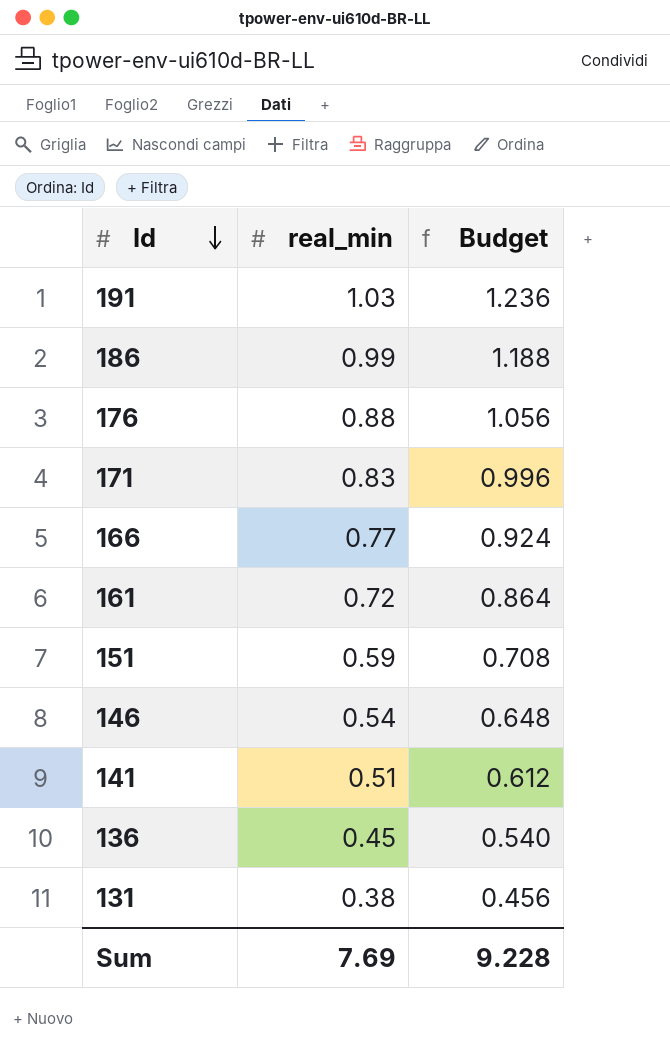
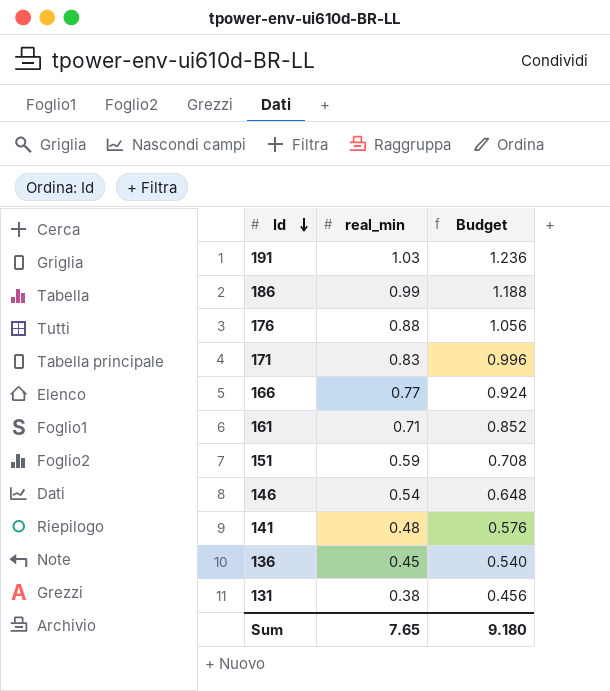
161 | real_min: 0.72 -> 0.71
161 | Budget: 0.864 -> 0.852
141 | real_min: 0.51 -> 0.48
141 | Budget: 0.612 -> 0.576
Sum | real_min: 7.69 -> 7.65
Sum | Budget: 9.228 -> 9.180

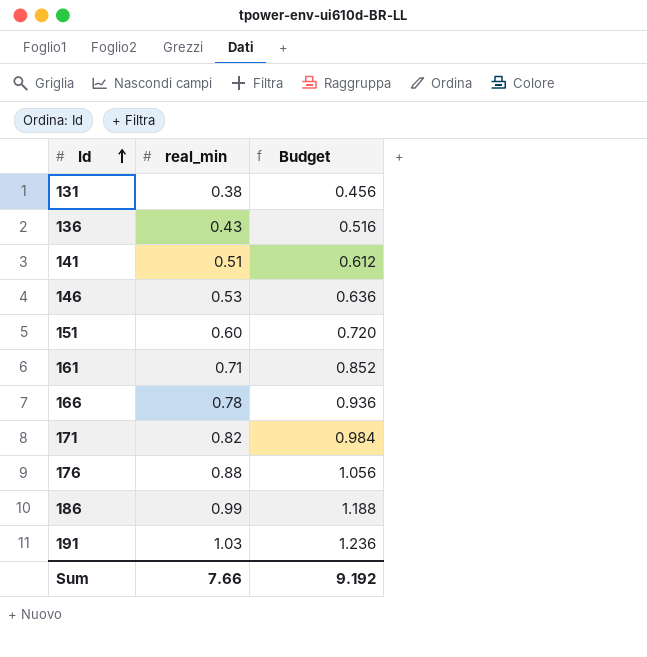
row order: Id descending -> Id ascending
136 | real_min: 0.45 -> 0.43
136 | Budget: 0.540 -> 0.516
141 | real_min: 0.48 -> 0.51
141 | Budget: 0.576 -> 0.612
146 | real_min: 0.54 -> 0.53
146 | Budget: 0.648 -> 0.636
151 | real_min: 0.59 -> 0.60
151 | Budget: 0.708 -> 0.720
166 | real_min: 0.77 -> 0.78
166 | Budget: 0.924 -> 0.936
171 | real_min: 0.83 -> 0.82
171 | Budget: 0.996 -> 0.984
Sum | real_min: 7.65 -> 7.66
Sum | Budget: 9.180 -> 9.192

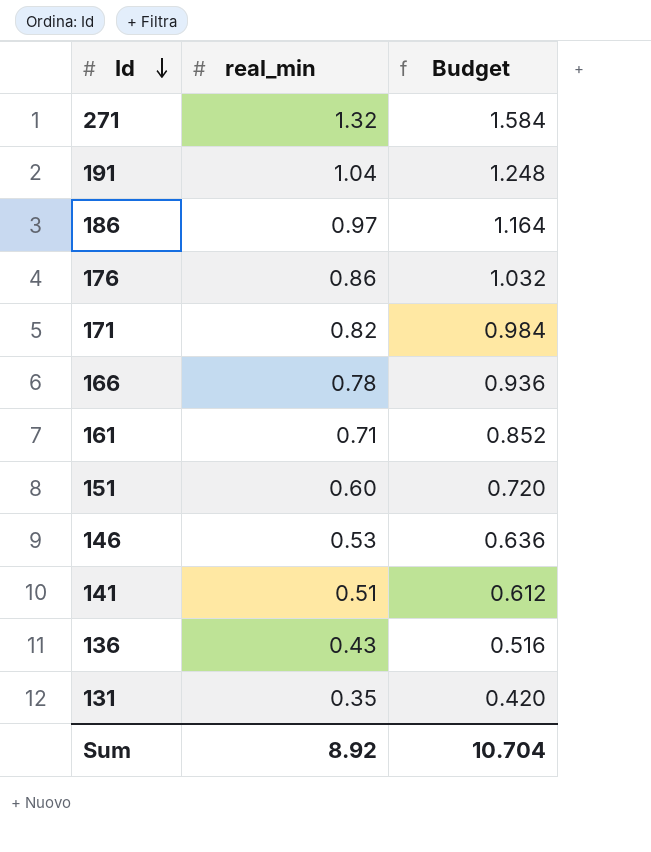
row order: Id ascending -> Id descending
row 271: none -> 1.32 | 1.584
191 | real_min: 1.03 -> 1.04
191 | Budget: 1.236 -> 1.248
186 | real_min: 0.99 -> 0.97
186 | Budget: 1.188 -> 1.164
176 | real_min: 0.88 -> 0.86
176 | Budget: 1.056 -> 1.032
131 | real_min: 0.38 -> 0.35
131 | Budget: 0.456 -> 0.420
Sum | real_min: 7.66 -> 8.92
Sum | Budget: 9.192 -> 10.704

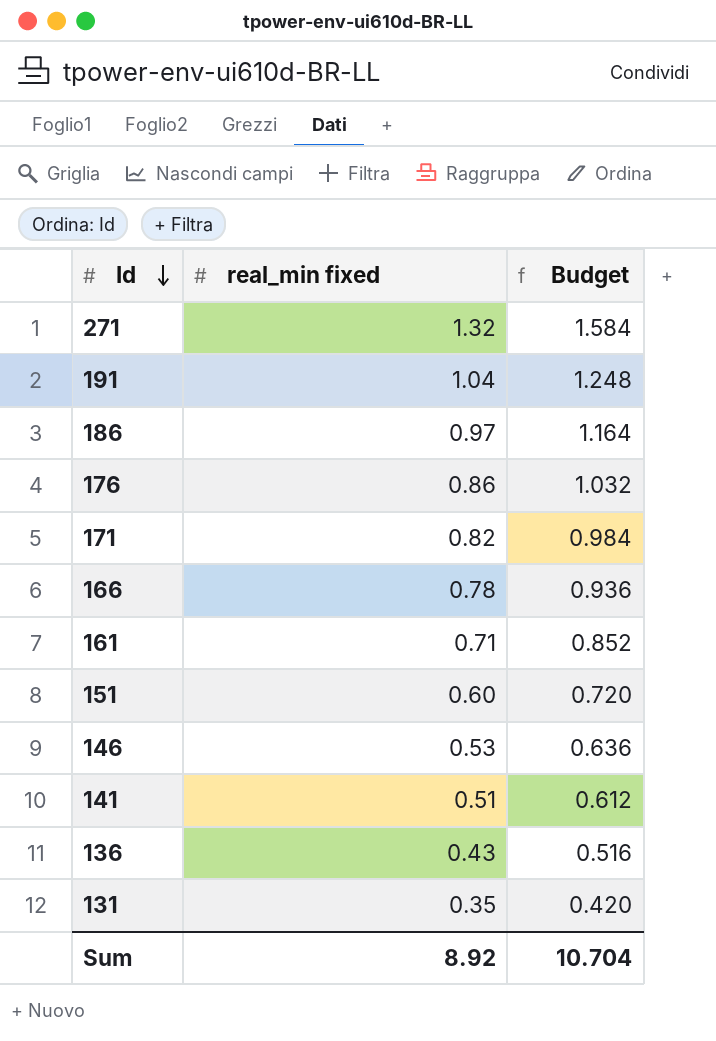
column name: real_min -> real_min fixed

